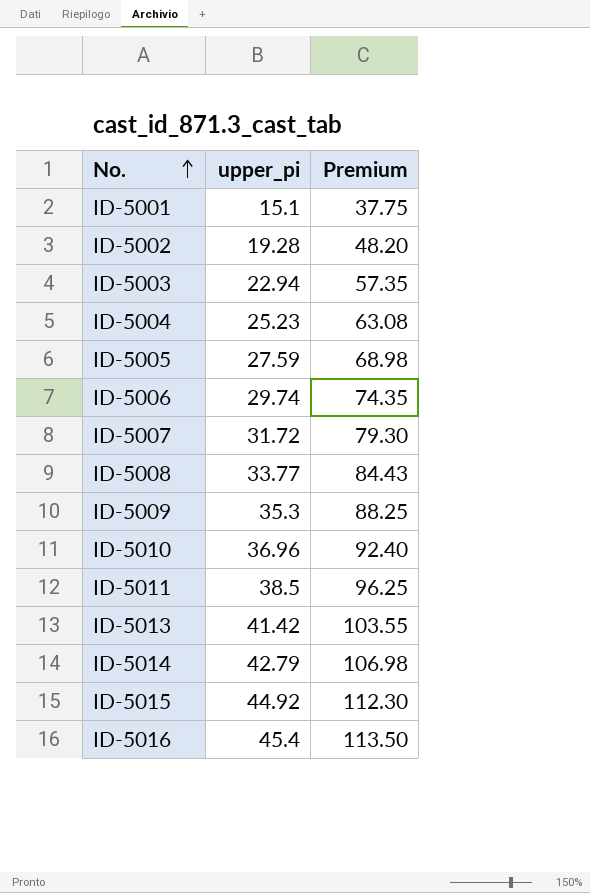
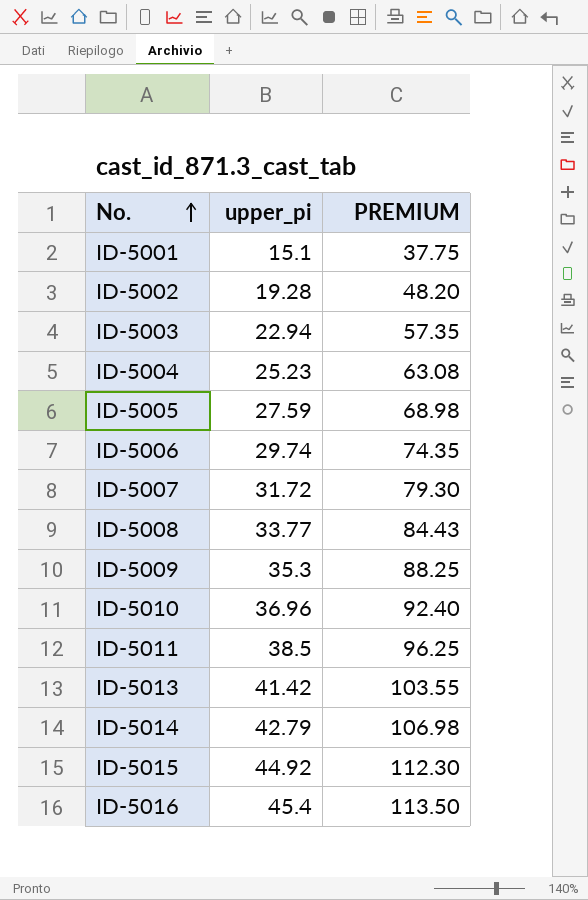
column name: Premium -> PREMIUM

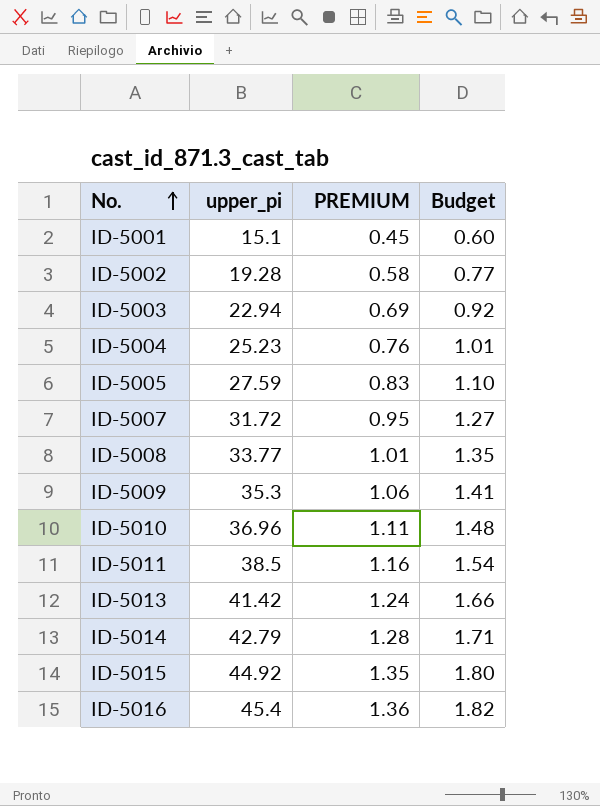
column PREMIUM | formula: [upper_pi] * 2.5 -> [upper_pi] * 0.03
column Budget | formula: none -> [upper_pi] * 0.04
row ID-5006: 29.74 | 74.35 -> none

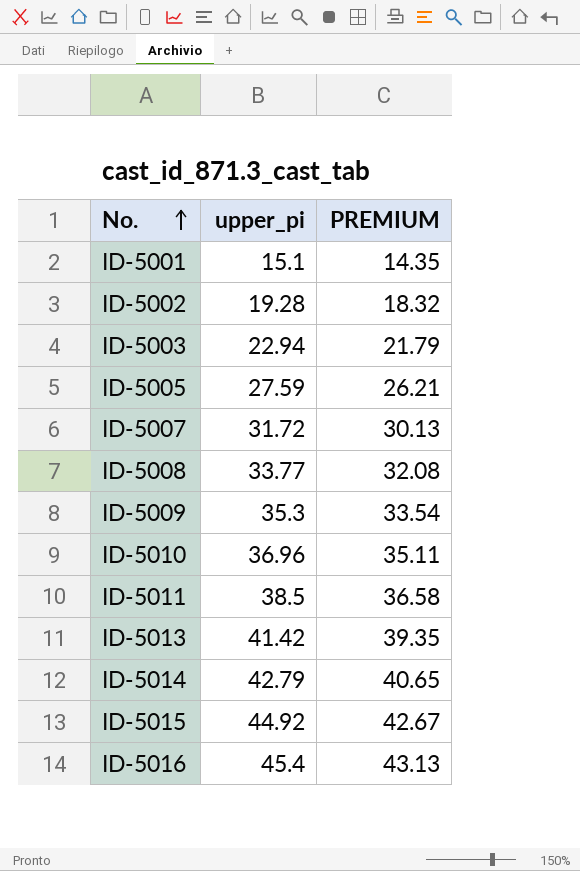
column Budget | formula: [upper_pi] * 0.04 -> none
column PREMIUM | formula: [upper_pi] * 0.03 -> [upper_pi] * 0.95
row ID-5004: 25.23 | 0.76 | 1.01 -> none

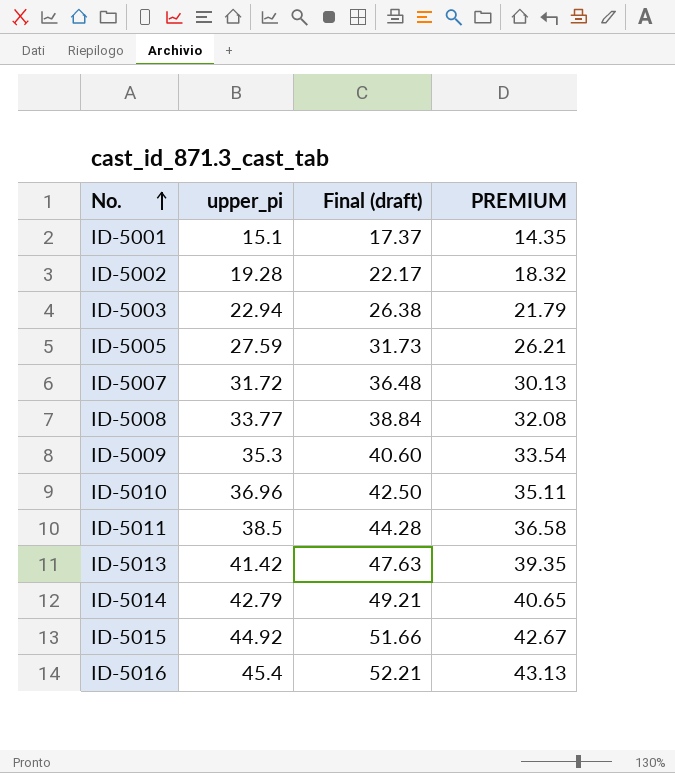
column Final (draft) | formula: none -> [upper_pi] * 1.15

